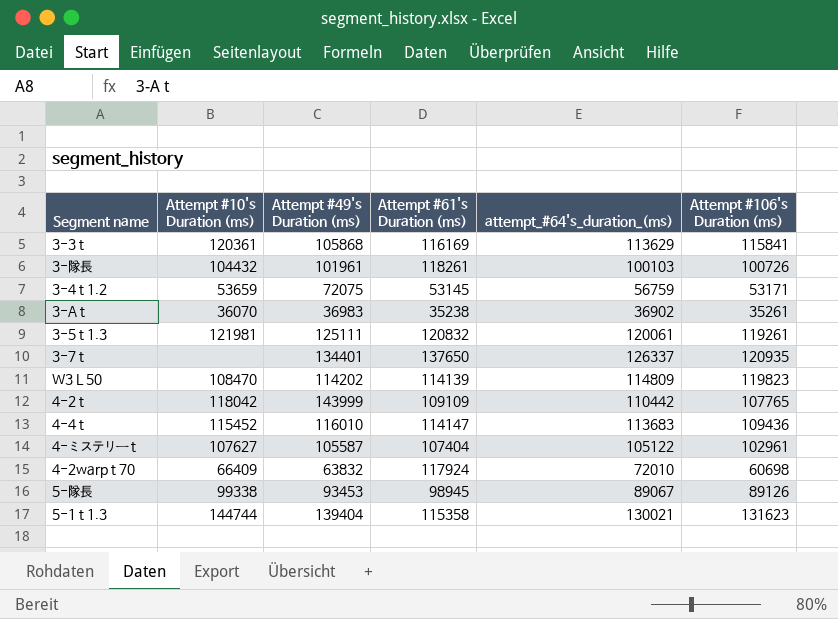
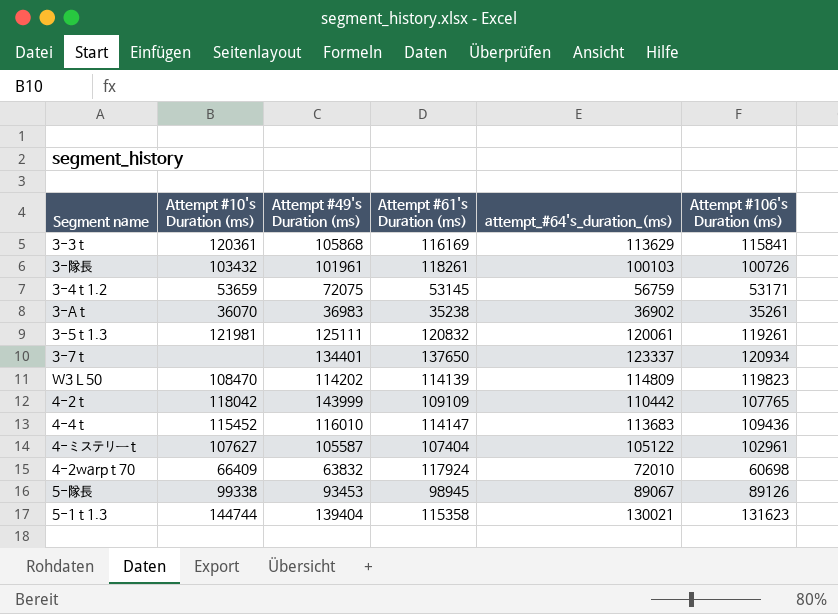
3-隊長 | Attempt #10's Duration (ms): 104432 -> 103432
3-7 t | attempt_#64's_duration_(ms): 126337 -> 123337
3-7 t | Attempt #106's Duration (ms): 120935 -> 120934

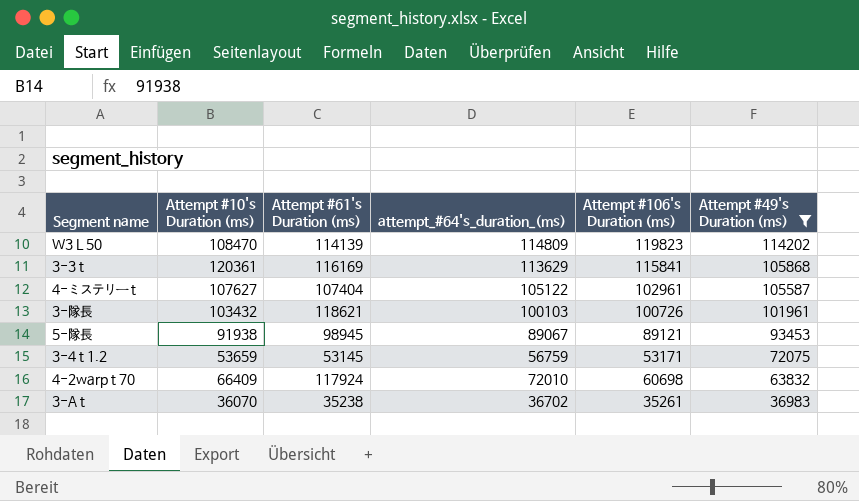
filter: none -> Attempt #49's Duration (ms) <= 114202
row order: none -> Attempt #49's Duration (ms) descending
column Attempt #49's Duration (ms) | position: 3 -> 6
3-隊長 | Attempt #61's Duration (ms): 118261 -> 118621
5-隊長 | Attempt #10's Duration (ms): 99338 -> 91938
5-隊長 | Attempt #106's Duration (ms): 89126 -> 89121
3-A t | attempt_#64's_duration_(ms): 36902 -> 36702

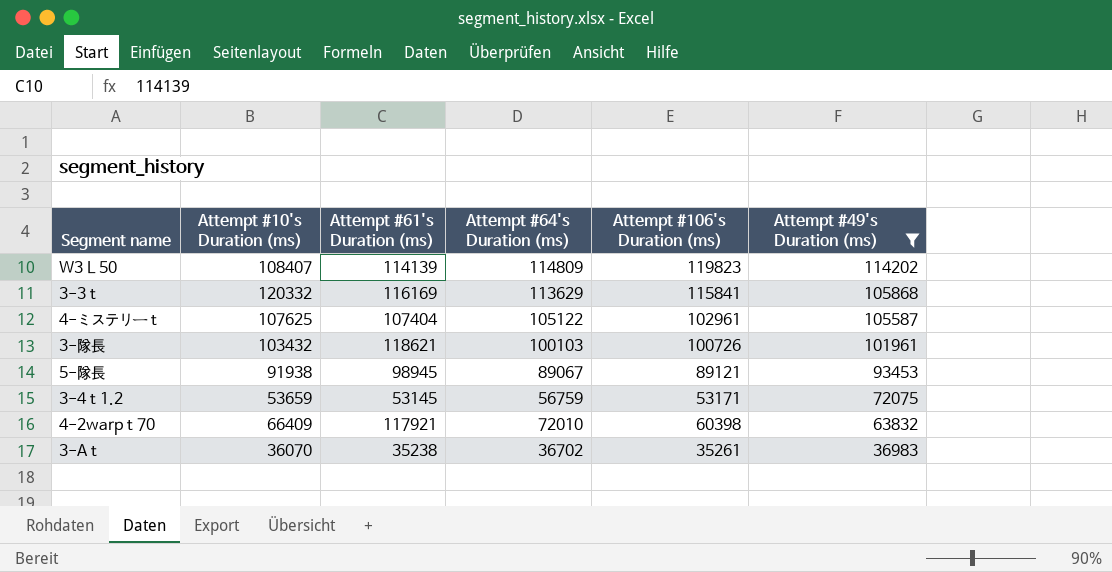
column name: attempt_#64's_duration_(ms) -> Attempt #64's Duration (ms)
W3 L 50 | Attempt #10's Duration (ms): 108470 -> 108407
3-3 t | Attempt #10's Duration (ms): 120361 -> 120332
4-ミステリー t | Attempt #10's Duration (ms): 107627 -> 107625
4-2warp t 70 | Attempt #61's Duration (ms): 117924 -> 117921
4-2warp t 70 | Attempt #106's Duration (ms): 60698 -> 60398

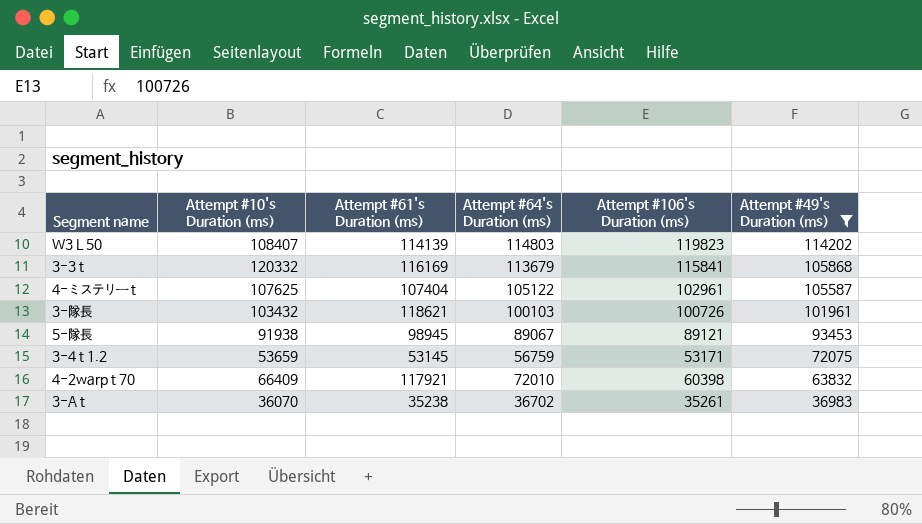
W3 L 50 | Attempt #64's Duration (ms): 114809 -> 114803
3-3 t | Attempt #64's Duration (ms): 113629 -> 113679

